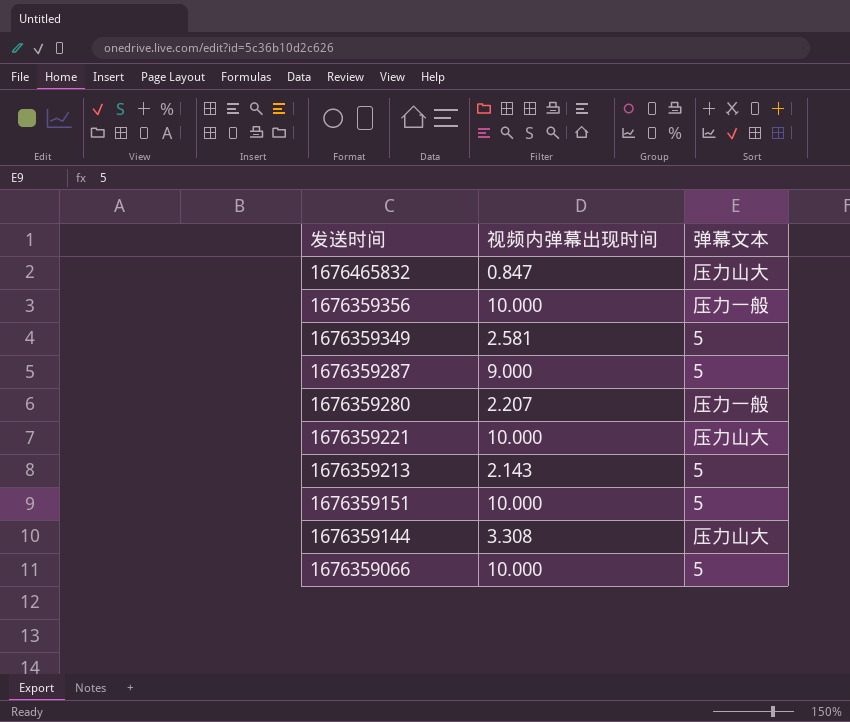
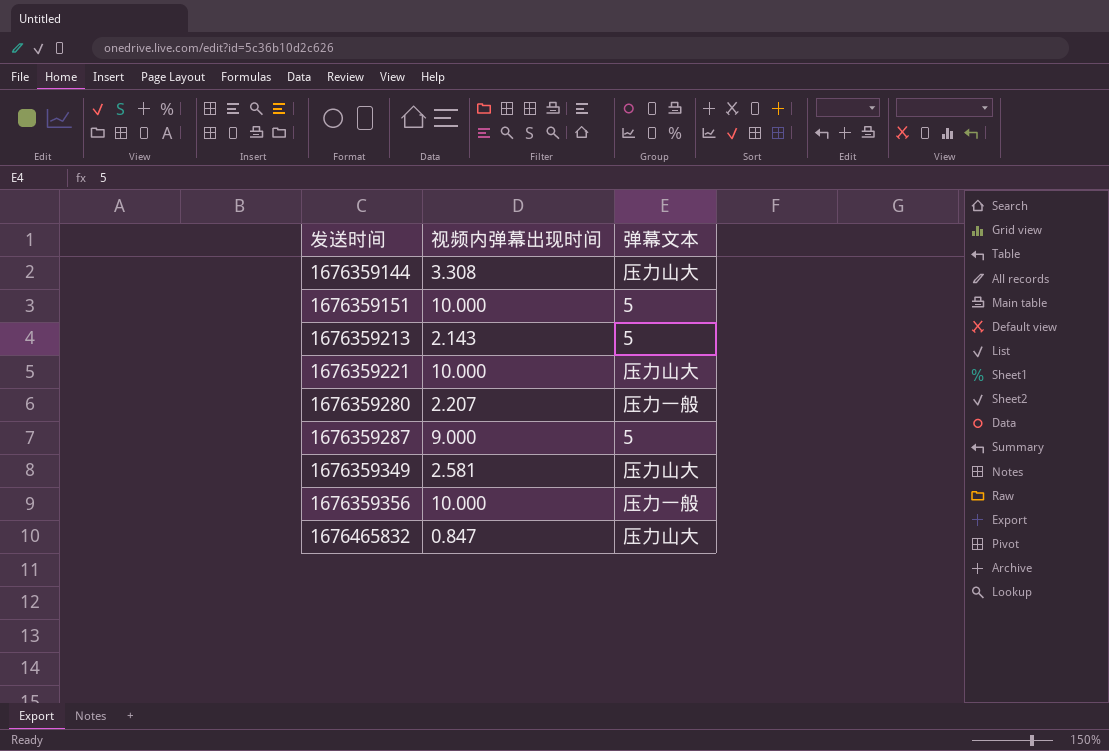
row order: 发送时间 descending -> 发送时间 ascending
row 1676359066: 10.000 | 5 -> none
1676359349 | 弹幕文本: 5 -> 压力山大

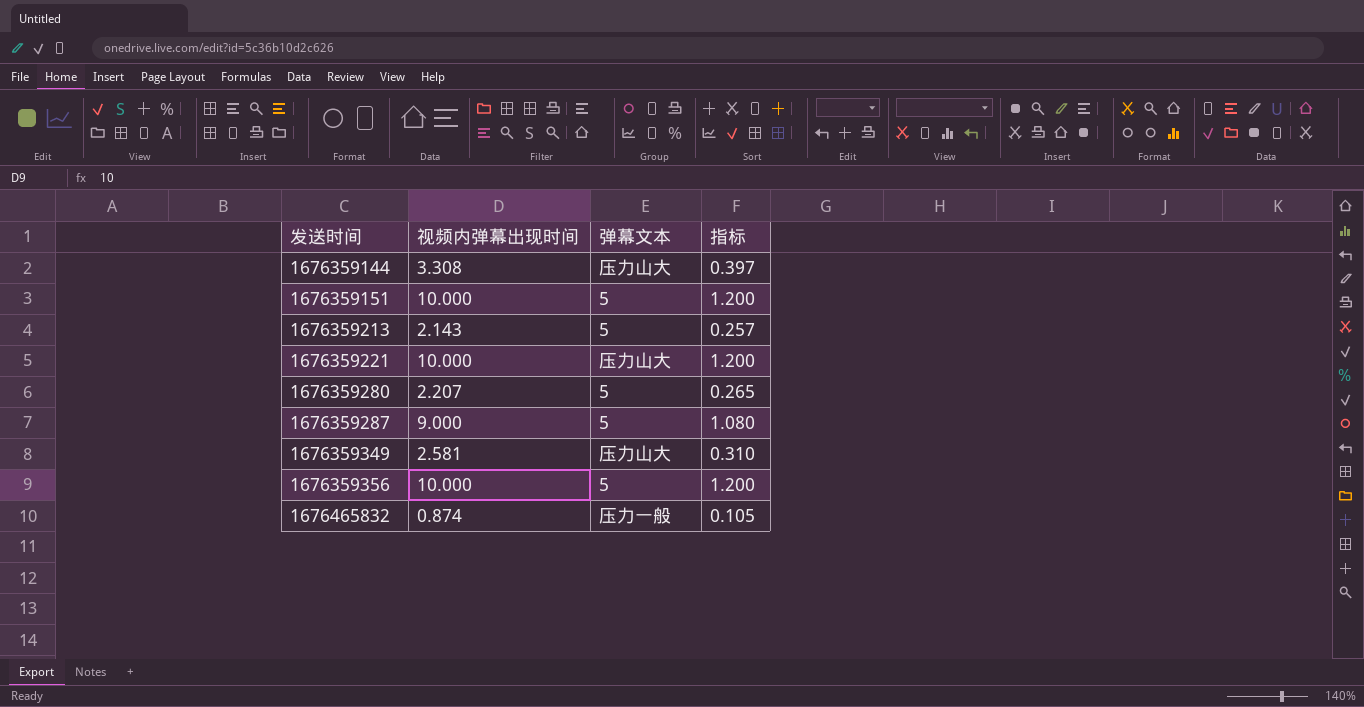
column 指标 | formula: none -> [视频内弹幕出现时间] * 0.12
1676359280 | 弹幕文本: 压力一般 -> 5
1676359356 | 弹幕文本: 压力一般 -> 5
1676465832 | 视频内弹幕出现时间: 0.847 -> 0.874
1676465832 | 弹幕文本: 压力山大 -> 压力一般

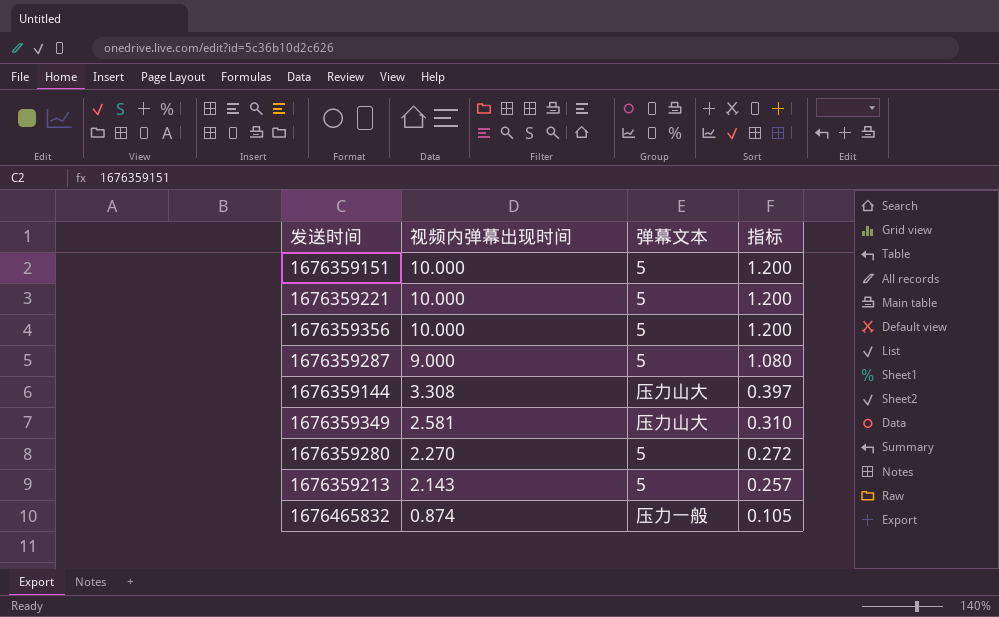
row order: 发送时间 ascending -> 视频内弹幕出现时间 descending
1676359221 | 弹幕文本: 压力山大 -> 5
1676359280 | 视频内弹幕出现时间: 2.207 -> 2.270
1676359280 | 指标: 0.265 -> 0.272

